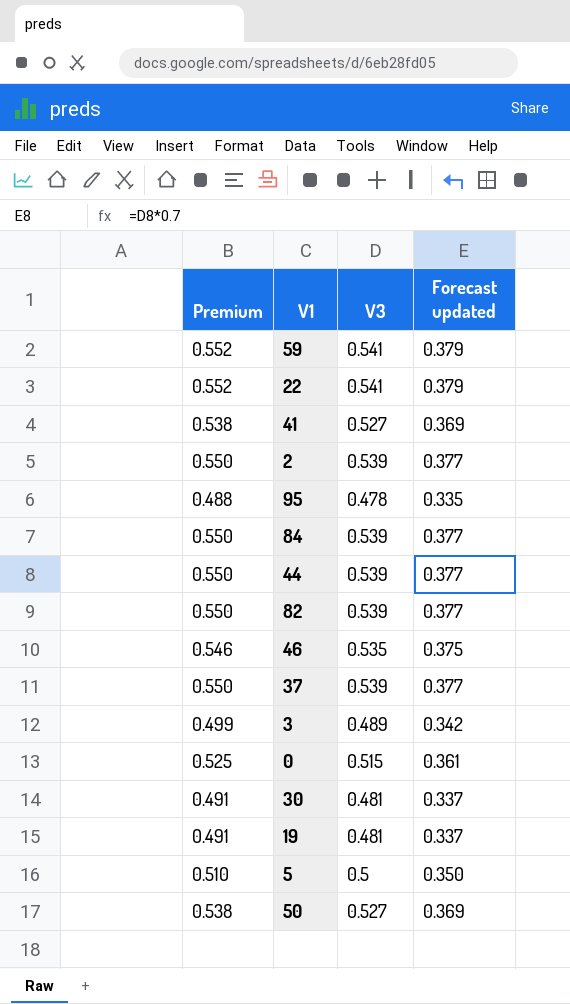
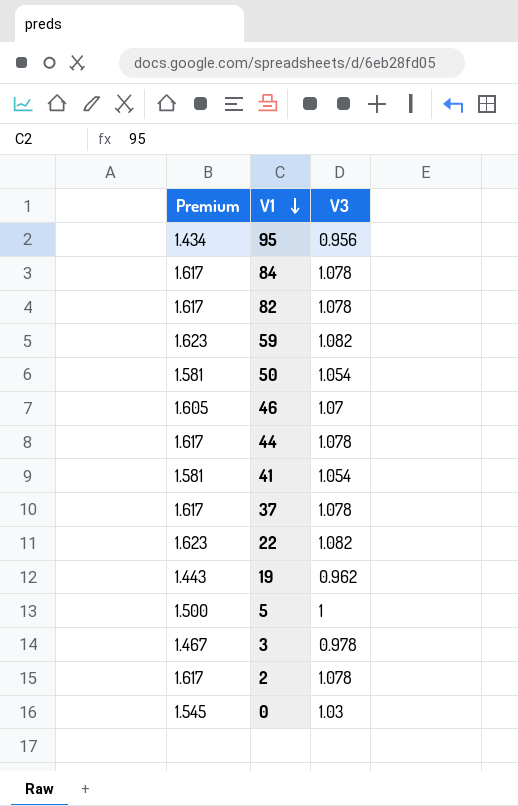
row order: none -> V1 descending
column Forecast updated | formula: [V3] * 0.7 -> none
column Premium | formula: [V3] * 1.02 -> [V3] * 1.5
row 30: 0.491 | 0.481 | 0.337 -> none
95 | V3: 0.478 -> 0.956
84 | V3: 0.539 -> 1.078
82 | V3: 0.539 -> 1.078
59 | V3: 0.541 -> 1.082
50 | V3: 0.527 -> 1.054
46 | V3: 0.535 -> 1.07
44 | V3: 0.539 -> 1.078
41 | V3: 0.527 -> 1.054
37 | V3: 0.539 -> 1.078
22 | V3: 0.541 -> 1.082
19 | V3: 0.481 -> 0.962
5 | V3: 0.5 -> 1
3 | V3: 0.489 -> 0.978
2 | V3: 0.539 -> 1.078
0 | V3: 0.515 -> 1.03

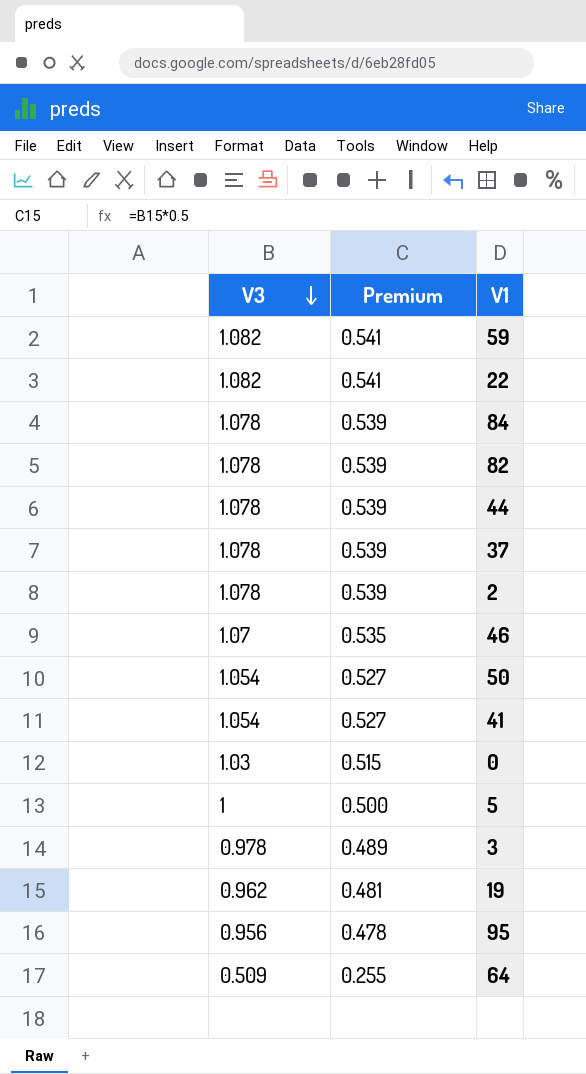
row order: V1 descending -> V3 descending
column V3 | position: 3 -> 1
column Premium | formula: [V3] * 1.5 -> [V3] * 0.5
row 64: none -> 0.509 | 0.255

